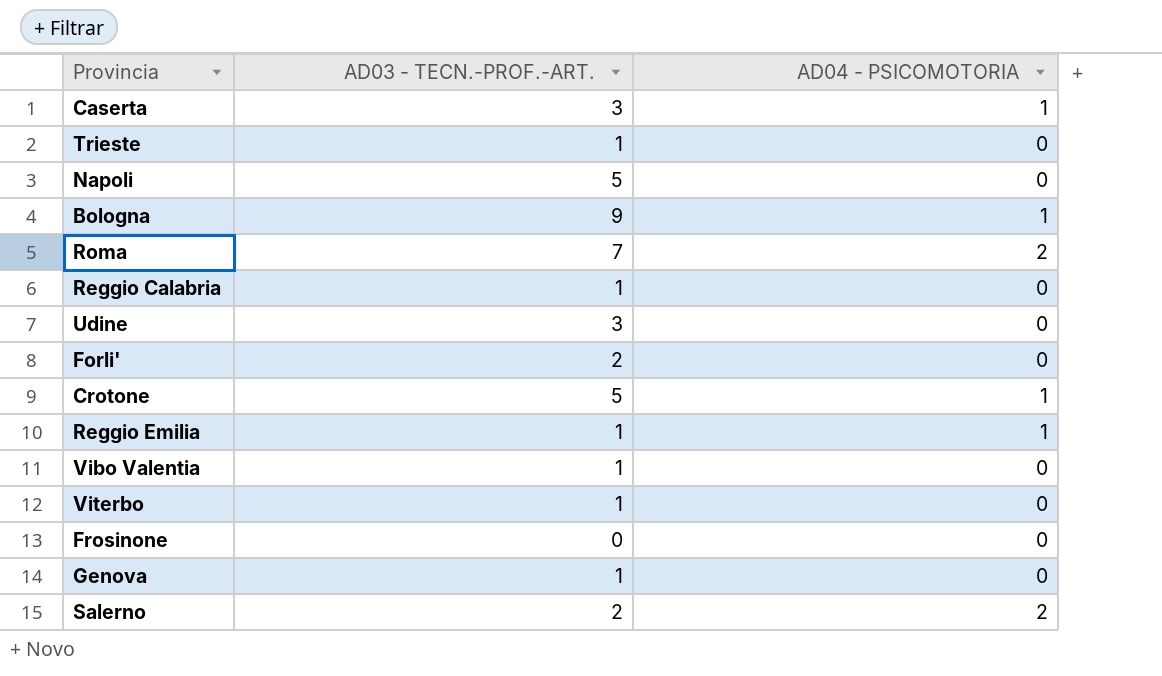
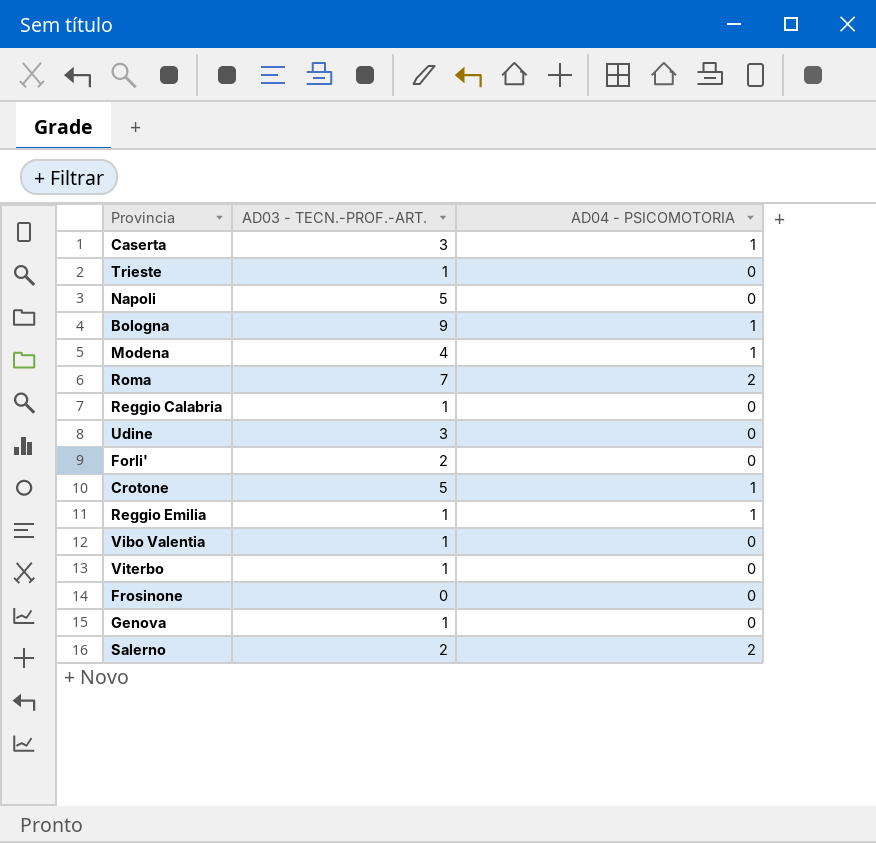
row Modena: none -> 4 | 1

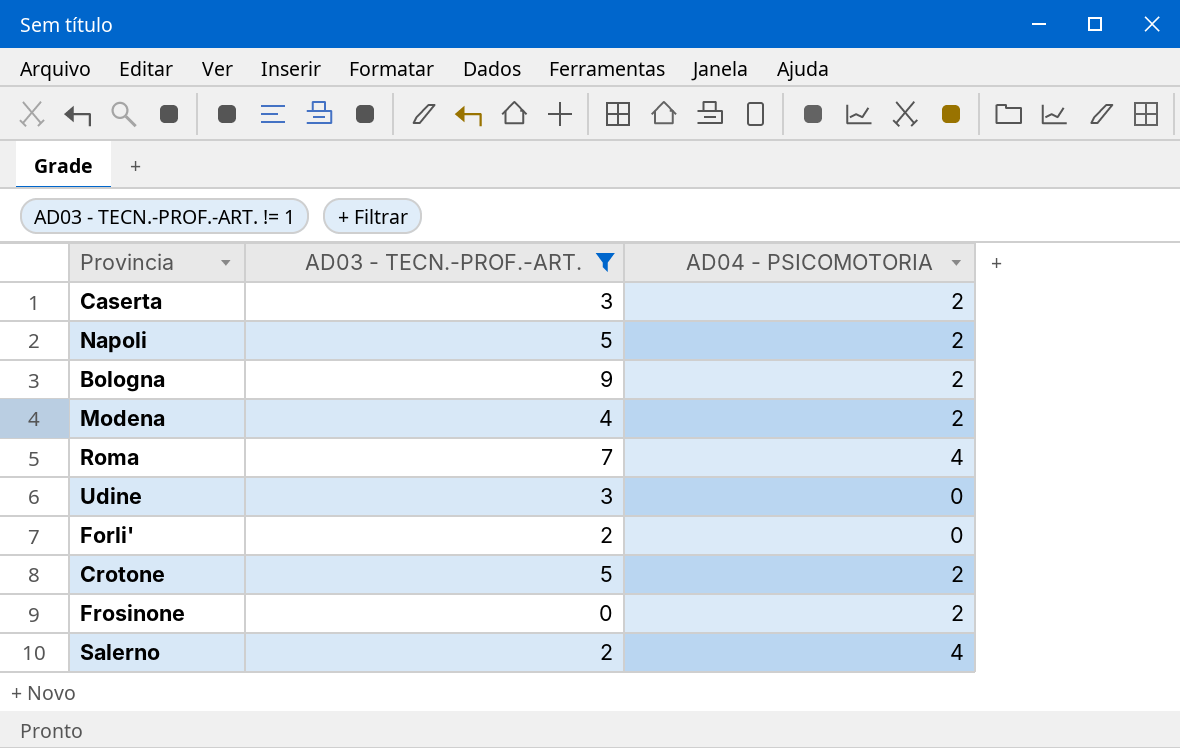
filter: none -> AD03 - TECN.-PROF.-ART. != 1
Caserta | AD04 - PSICOMOTORIA: 1 -> 2
Napoli | AD04 - PSICOMOTORIA: 0 -> 2
Bologna | AD04 - PSICOMOTORIA: 1 -> 2
Modena | AD04 - PSICOMOTORIA: 1 -> 2
Roma | AD04 - PSICOMOTORIA: 2 -> 4
Crotone | AD04 - PSICOMOTORIA: 1 -> 2
Frosinone | AD04 - PSICOMOTORIA: 0 -> 2
Salerno | AD04 - PSICOMOTORIA: 2 -> 4

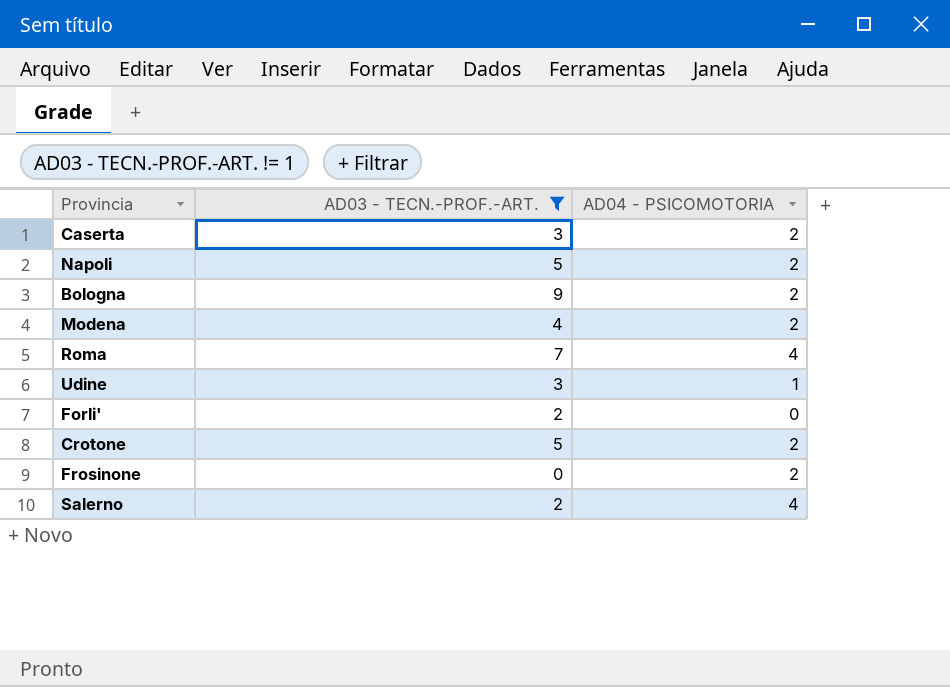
Udine | AD04 - PSICOMOTORIA: 0 -> 1

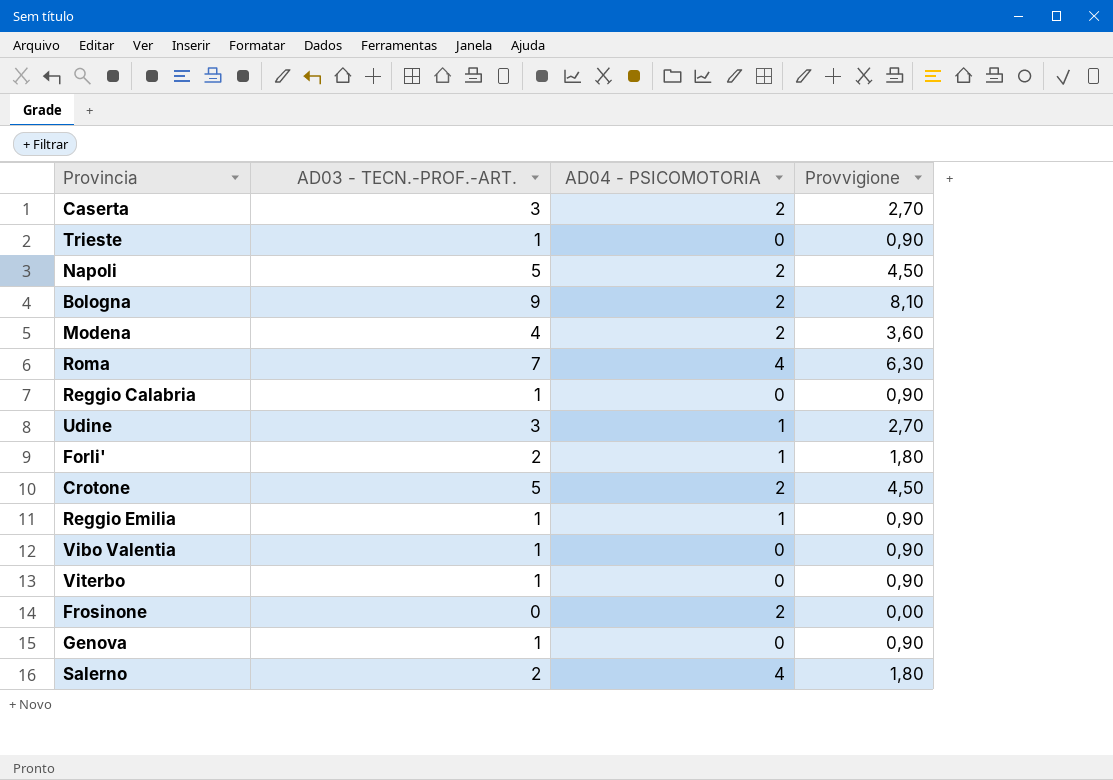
filter: AD03 - TECN.-PROF.-ART. != 1 -> none
column Provvigione | formula: none -> [AD03 - TECN.-PROF.-ART.] * 0,9
Forli' | AD04 - PSICOMOTORIA: 0 -> 1

